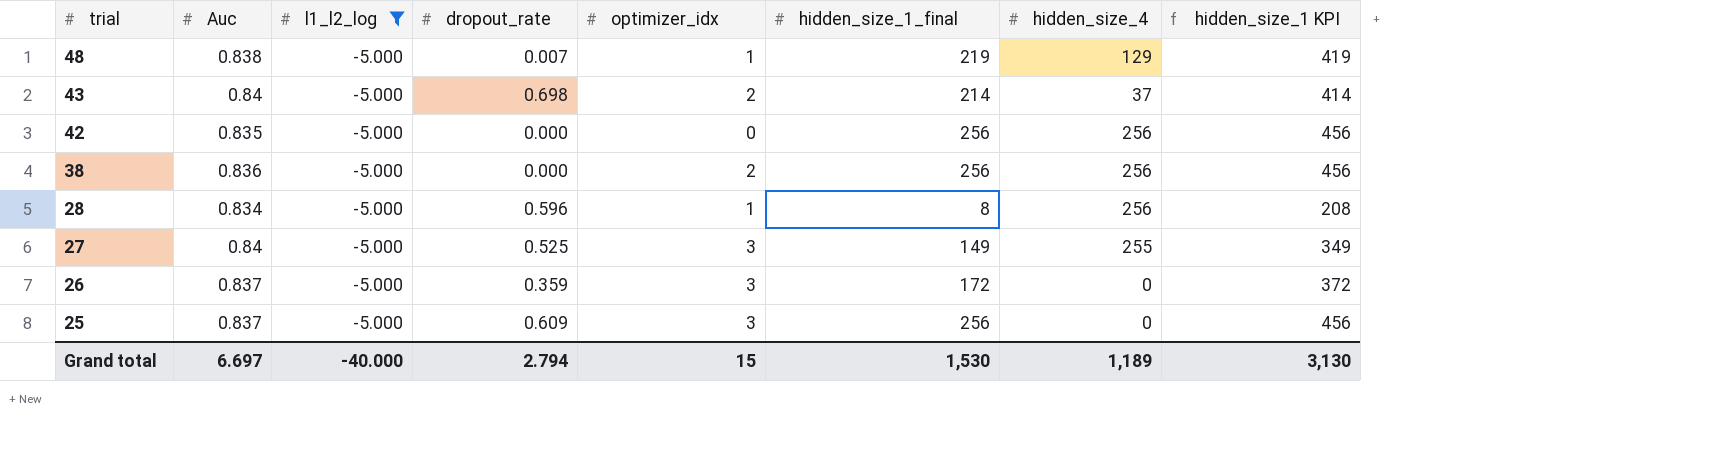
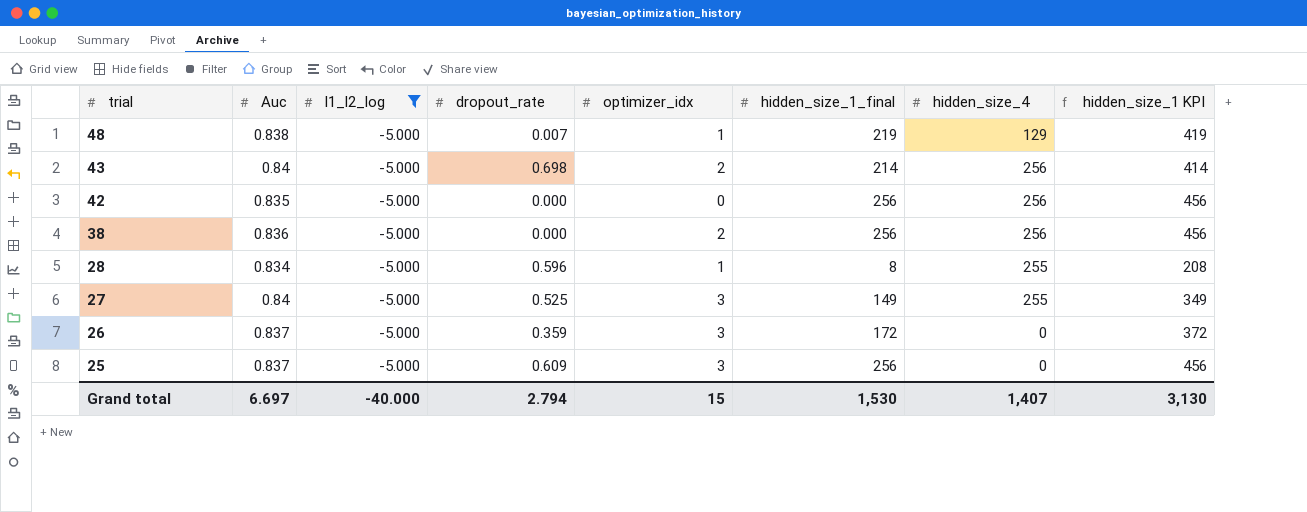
43 | hidden_size_4: 37 -> 256
28 | hidden_size_4: 256 -> 255
Grand total | hidden_size_4: 1,189 -> 1,407

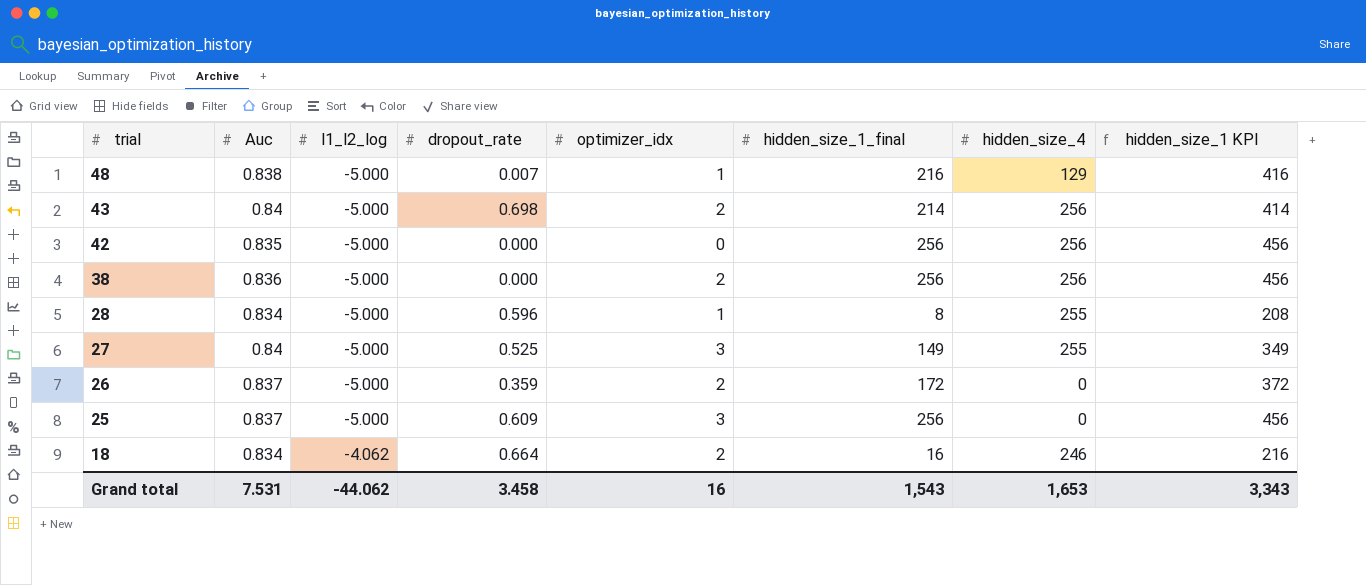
filter: l1_l2_log = -5.000 -> none
48 | hidden_size_1_final: 219 -> 216
48 | hidden_size_1 KPI: 419 -> 416
26 | optimizer_idx: 3 -> 2
Grand total | Auc: 6.697 -> 7.531
Grand total | l1_l2_log: -40.000 -> -44.062
Grand total | dropout_rate: 2.794 -> 3.458
Grand total | optimizer_idx: 15 -> 16
Grand total | hidden_size_1_final: 1,530 -> 1,543
Grand total | hidden_size_4: 1,407 -> 1,653
Grand total | hidden_size_1 KPI: 3,130 -> 3,343

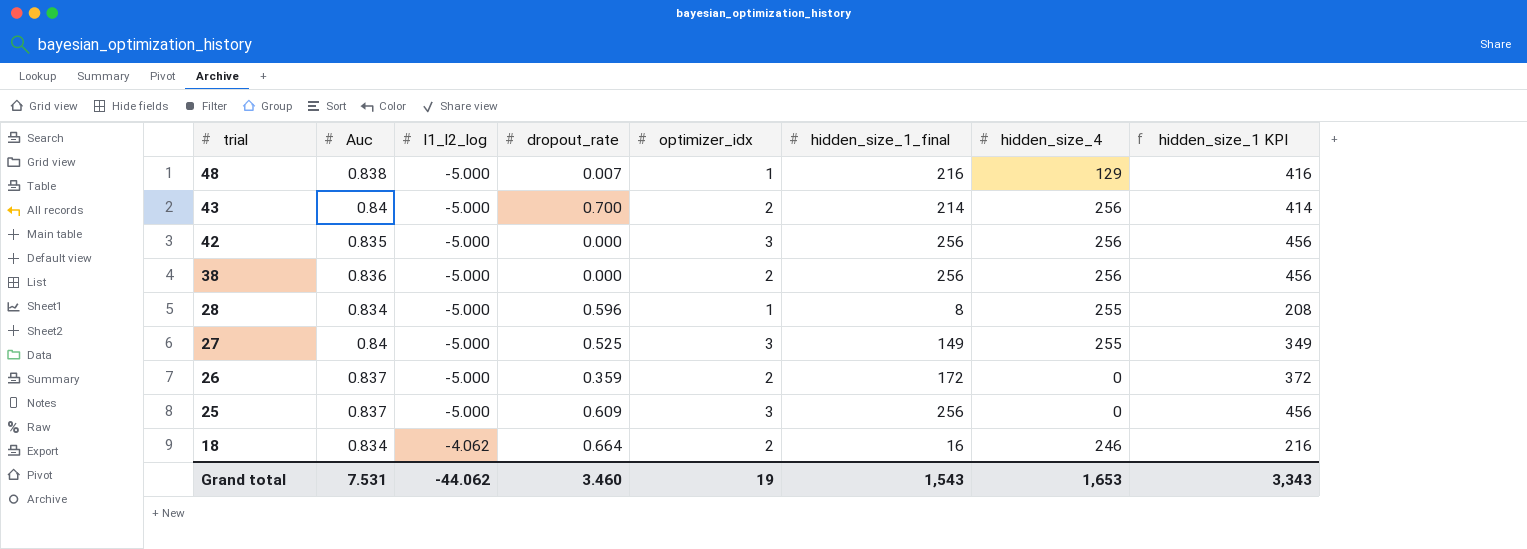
43 | dropout_rate: 0.698 -> 0.700
42 | optimizer_idx: 0 -> 3
Grand total | dropout_rate: 3.458 -> 3.460
Grand total | optimizer_idx: 16 -> 19

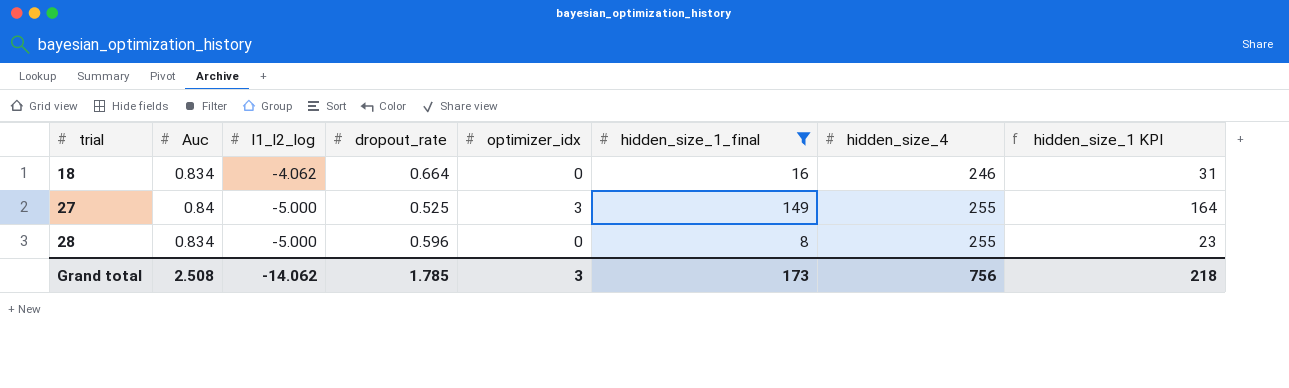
filter: none -> hidden_size_1_final <= 149
row order: trial descending -> trial ascending
column hidden_size_1 KPI | formula: [hidden_size_1_final] + 200 -> [hidden_size_1_final] + 15
18 | optimizer_idx: 2 -> 0
28 | optimizer_idx: 1 -> 0
Grand total | Auc: 7.531 -> 2.508
Grand total | l1_l2_log: -44.062 -> -14.062
Grand total | dropout_rate: 3.460 -> 1.785
Grand total | optimizer_idx: 19 -> 3
Grand total | hidden_size_1_final: 1,543 -> 173
Grand total | hidden_size_4: 1,653 -> 756
Grand total | hidden_size_1 KPI: 3,343 -> 218

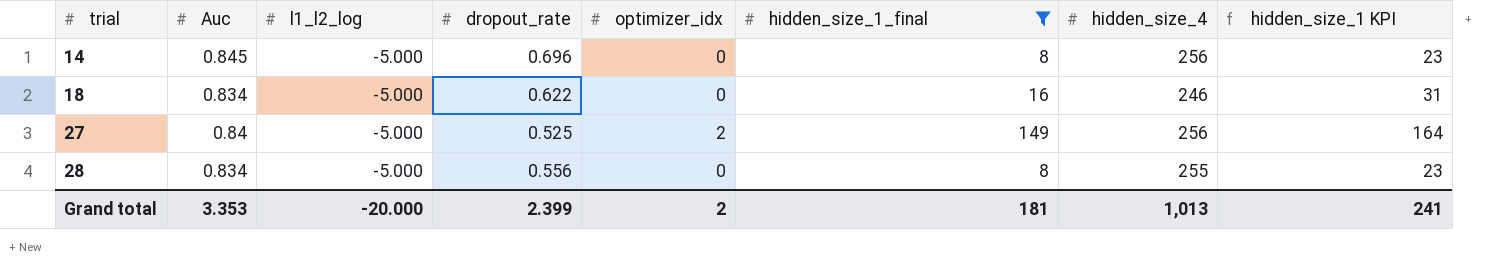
row 14: none -> 0.845 | -5.000 | 0.696 | 0 | 8 | 256 | 23
18 | l1_l2_log: -4.062 -> -5.000
18 | dropout_rate: 0.664 -> 0.622
27 | optimizer_idx: 3 -> 2
27 | hidden_size_4: 255 -> 256
28 | dropout_rate: 0.596 -> 0.556
Grand total | Auc: 2.508 -> 3.353
Grand total | l1_l2_log: -14.062 -> -20.000
Grand total | dropout_rate: 1.785 -> 2.399
Grand total | optimizer_idx: 3 -> 2
Grand total | hidden_size_1_final: 173 -> 181
Grand total | hidden_size_4: 756 -> 1,013
Grand total | hidden_size_1 KPI: 218 -> 241

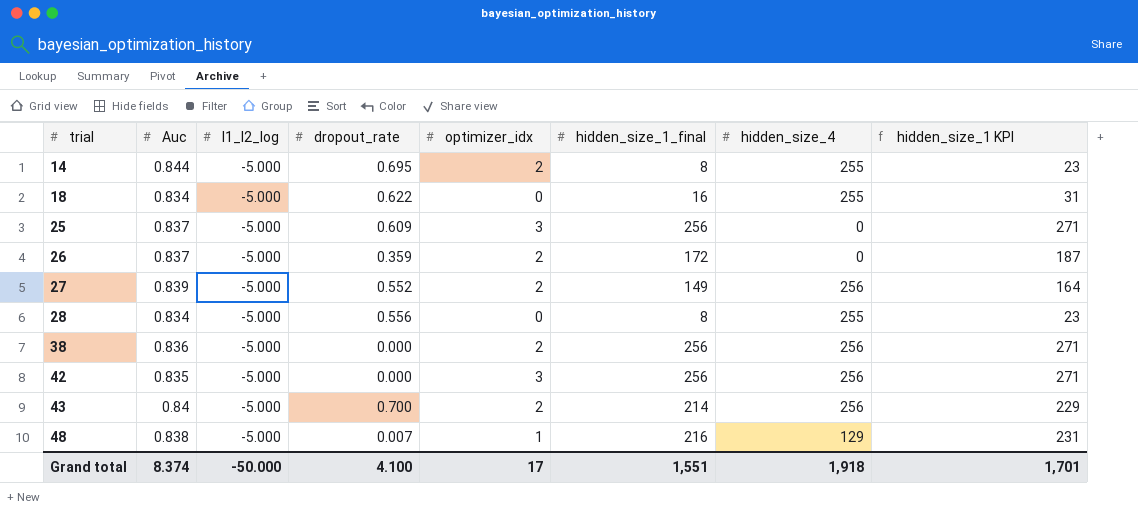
filter: hidden_size_1_final <= 149 -> none
14 | Auc: 0.845 -> 0.844
14 | dropout_rate: 0.696 -> 0.695
14 | optimizer_idx: 0 -> 2
14 | hidden_size_4: 256 -> 255
18 | hidden_size_4: 246 -> 255
27 | Auc: 0.84 -> 0.839
27 | dropout_rate: 0.525 -> 0.552
Grand total | Auc: 3.353 -> 8.374
Grand total | l1_l2_log: -20.000 -> -50.000
Grand total | dropout_rate: 2.399 -> 4.100
Grand total | optimizer_idx: 2 -> 17
Grand total | hidden_size_1_final: 181 -> 1,551
Grand total | hidden_size_4: 1,013 -> 1,918
Grand total | hidden_size_1 KPI: 241 -> 1,701

